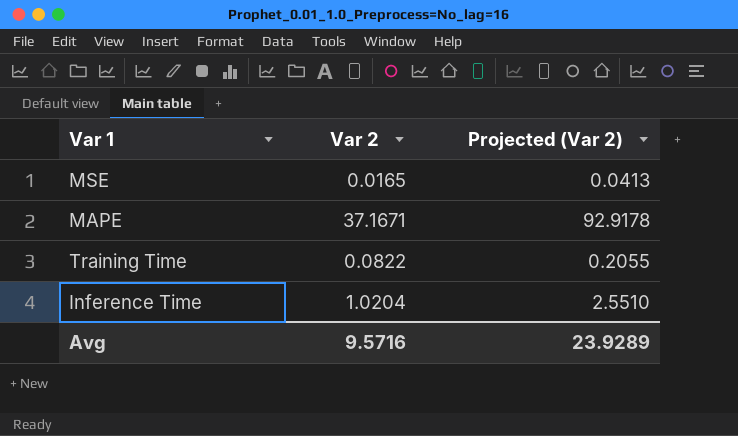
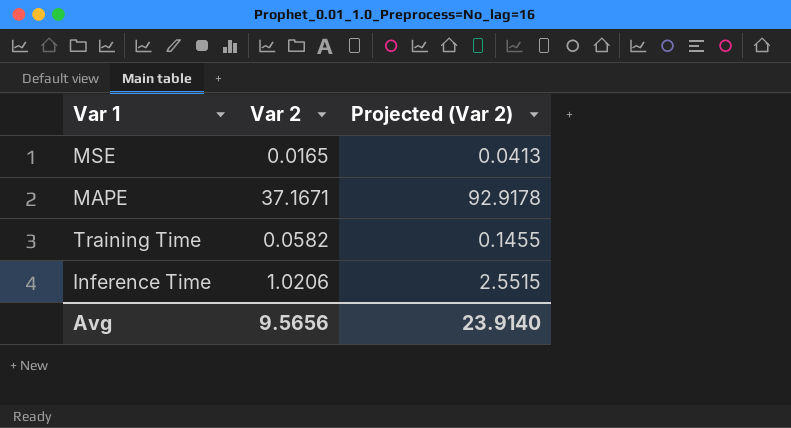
Training Time | Var 2: 0.0822 -> 0.0582
Training Time | Projected (Var 2): 0.2055 -> 0.1455
Inference Time | Var 2: 1.0204 -> 1.0206
Inference Time | Projected (Var 2): 2.5510 -> 2.5515
Avg | Var 2: 9.5716 -> 9.5656
Avg | Projected (Var 2): 23.9289 -> 23.9140

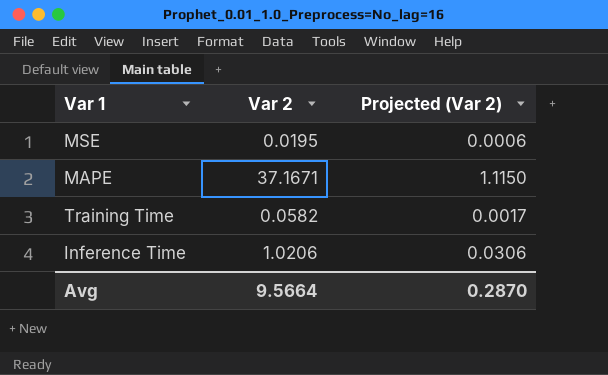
column Projected (Var 2) | formula: [Var 2] * 2.5 -> [Var 2] * 0.03
MSE | Var 2: 0.0165 -> 0.0195
Avg | Var 2: 9.5656 -> 9.5664
Avg | Projected (Var 2): 23.9140 -> 0.2870

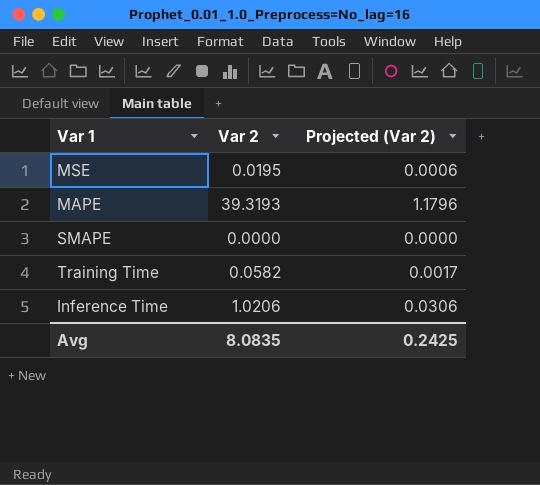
MAPE | Var 2: 37.1671 -> 39.3193
MAPE | Projected (Var 2): 1.1150 -> 1.1796
row SMAPE: none -> 0.0000 | 0.0000
Avg | Var 2: 9.5664 -> 8.0835
Avg | Projected (Var 2): 0.2870 -> 0.2425

